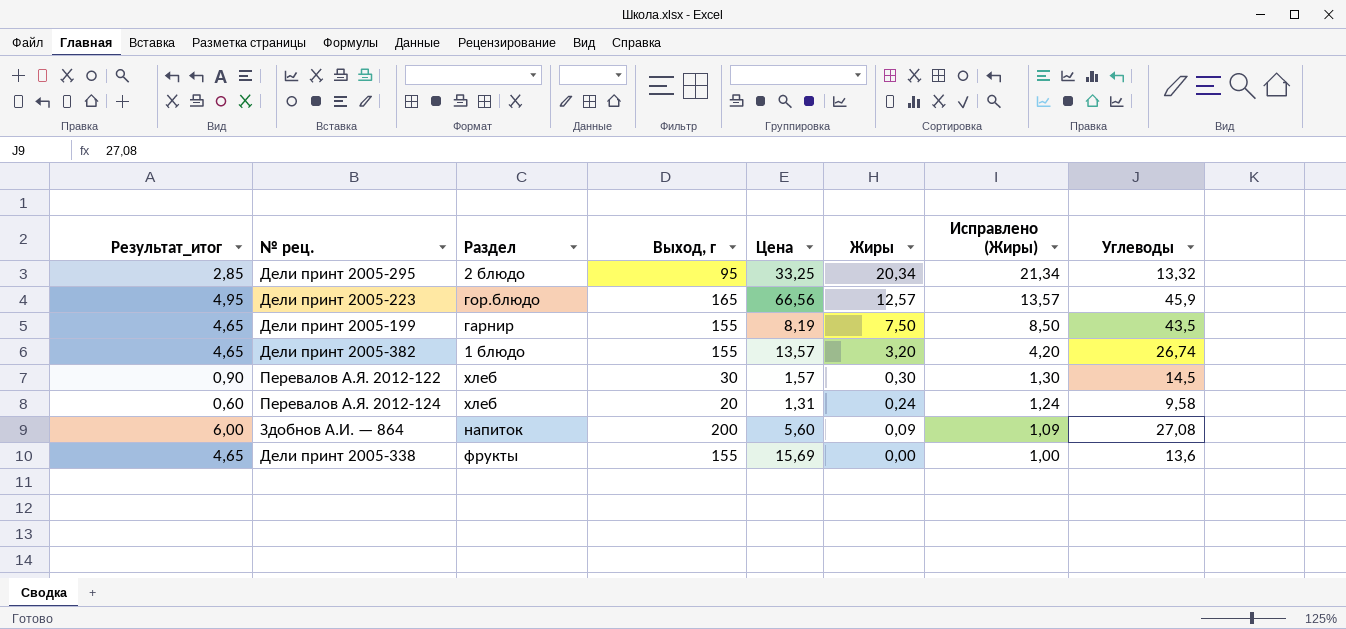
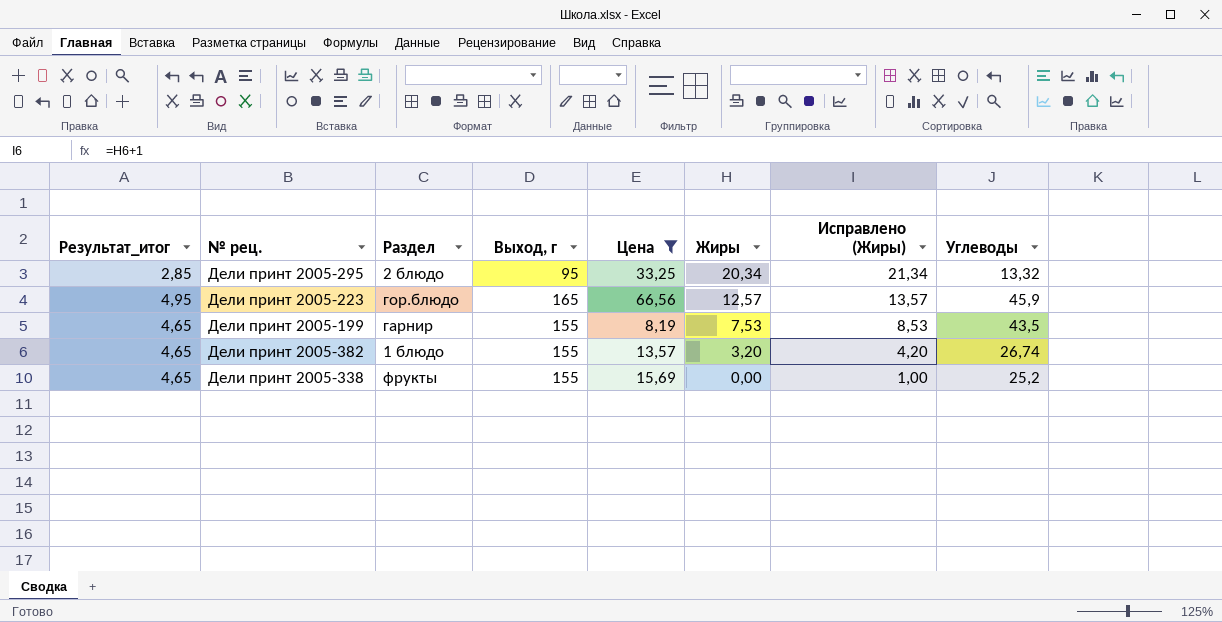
filter: none -> Цена >= 8,19
Дели принт 2005-199 | Жиры: 7,50 -> 7,53
Дели принт 2005-199 | Исправлено (Жиры): 8,50 -> 8,53
Дели принт 2005-338 | Углеводы: 13,6 -> 25,2

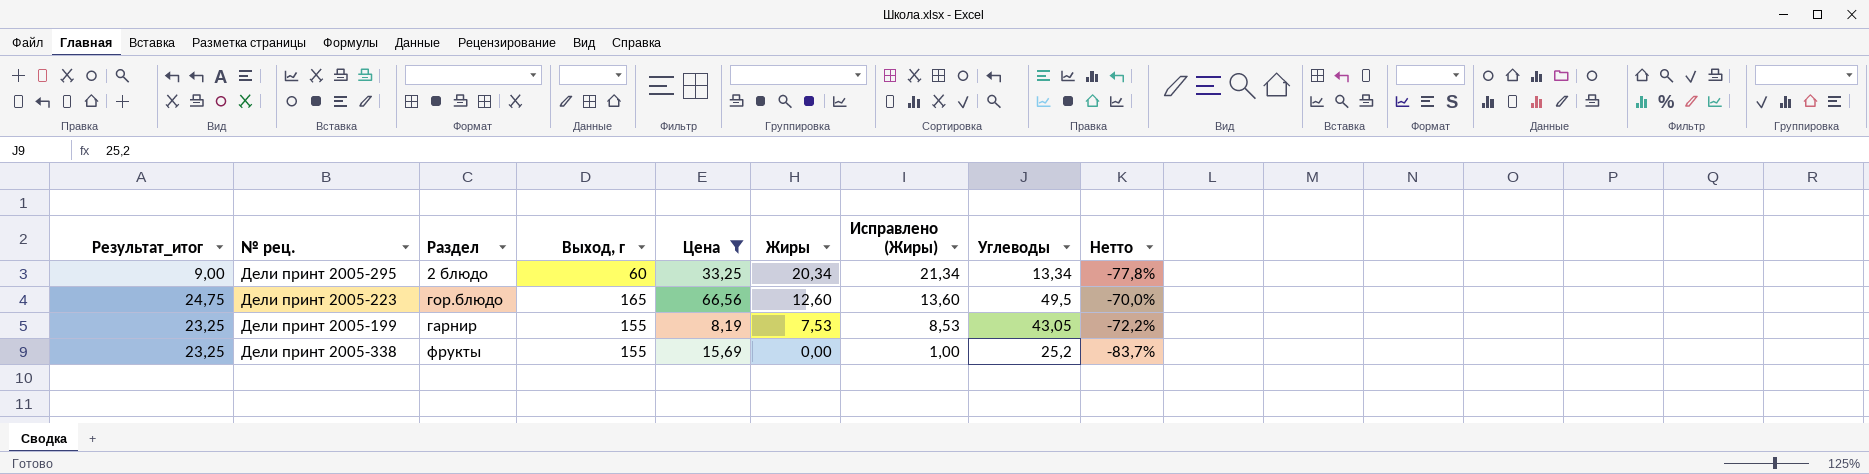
column Результат_итог | formula: [Выход, г] * 0,03 -> [Выход, г] * 0,15
column Нетто | formula: none -> ([Углеводы] - [Выход, г]) / [Выход, г]
row Дели принт 2005-382: 4,65 | 1 блюдо | 155 | 13,57 | 3,20 | 4,20 | 26,74 -> none
Дели принт 2005-295 | Выход, г: 95 -> 60
Дели принт 2005-295 | Углеводы: 13,32 -> 13,34
Дели принт 2005-223 | Жиры: 12,57 -> 12,60
Дели принт 2005-223 | Исправлено (Жиры): 13,57 -> 13,60
Дели принт 2005-223 | Углеводы: 45,9 -> 49,5
Дели принт 2005-199 | Углеводы: 43,5 -> 43,05

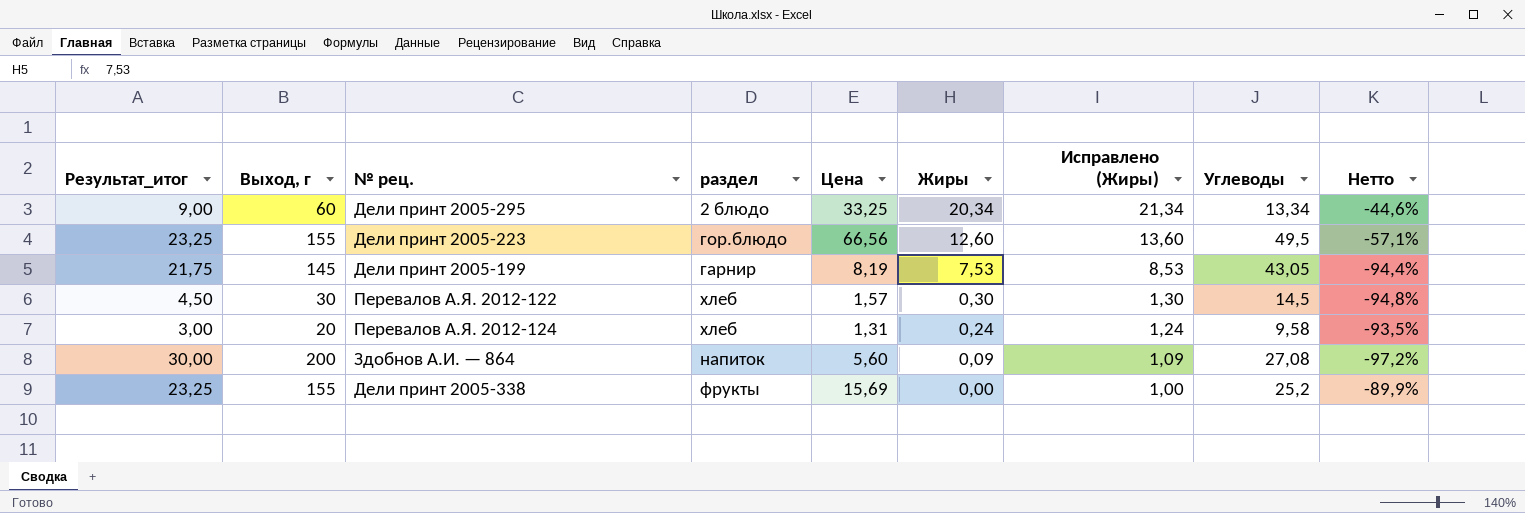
filter: Цена >= 8,19 -> none
column Выход, г | position: 4 -> 2
column name: Раздел -> раздел
column Нетто | formula: ([Углеводы] - [Выход, г]) / [Выход, г] -> ([Цена] - [Выход, г]) / [Выход, г]
Дели принт 2005-223 | Результат_итог: 24,75 -> 23,25
Дели принт 2005-223 | Выход, г: 165 -> 155
Дели принт 2005-199 | Результат_итог: 23,25 -> 21,75
Дели принт 2005-199 | Выход, г: 155 -> 145

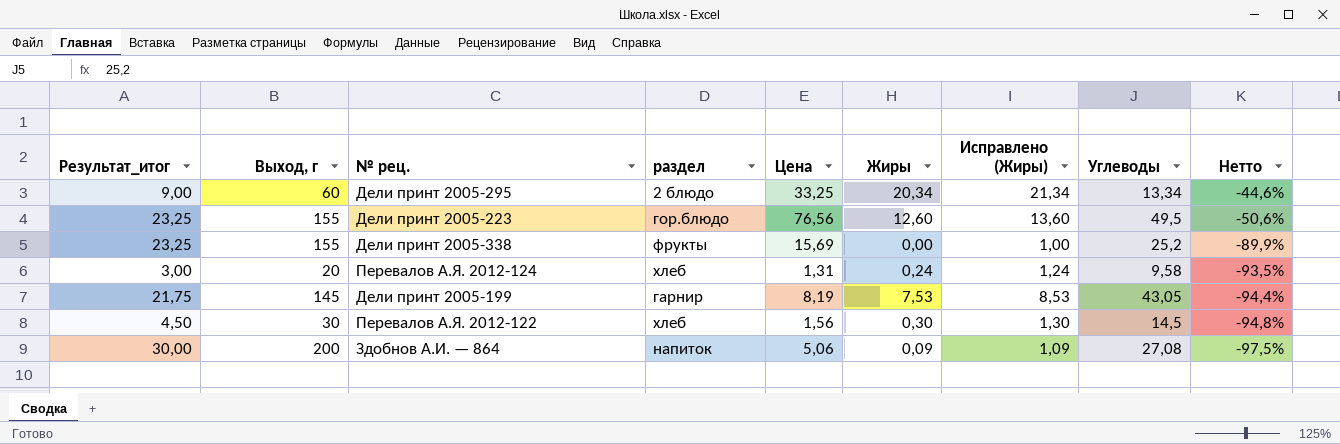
row order: Жиры descending -> Нетто descending
Дели принт 2005-223 | Цена: 66,56 -> 76,56
Дели принт 2005-223 | Нетто: -57,1% -> -50,6%
Перевалов А.Я. 2012-122 | Цена: 1,57 -> 1,56
Здобнов А.И. — 864 | Цена: 5,60 -> 5,06
Здобнов А.И. — 864 | Нетто: -97,2% -> -97,5%

